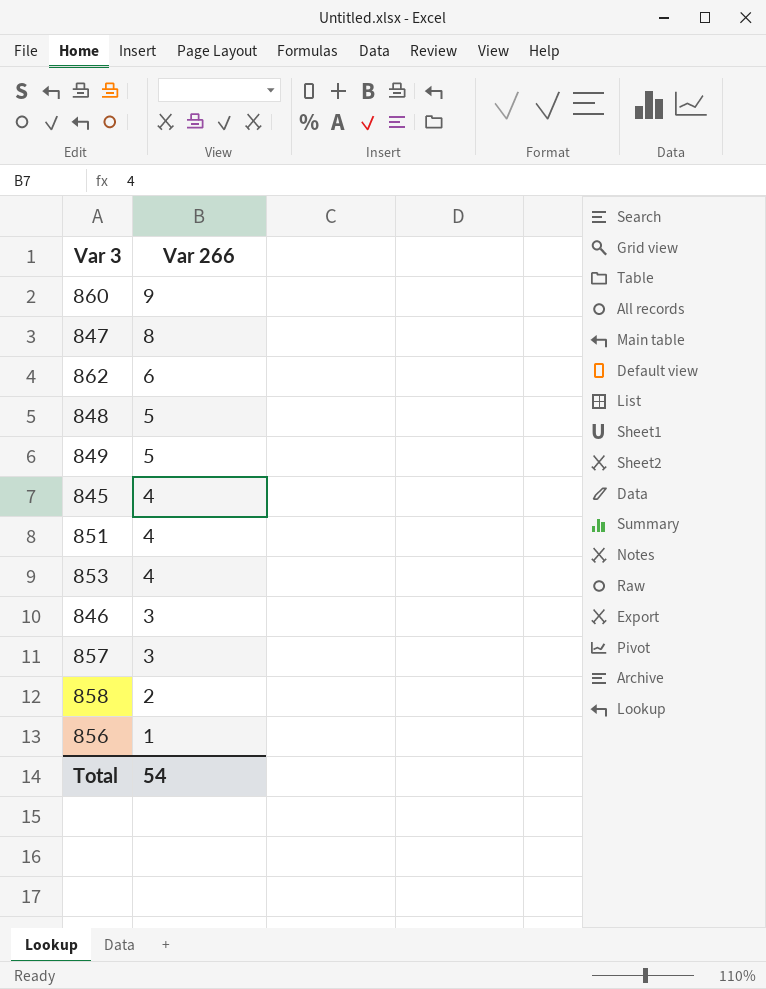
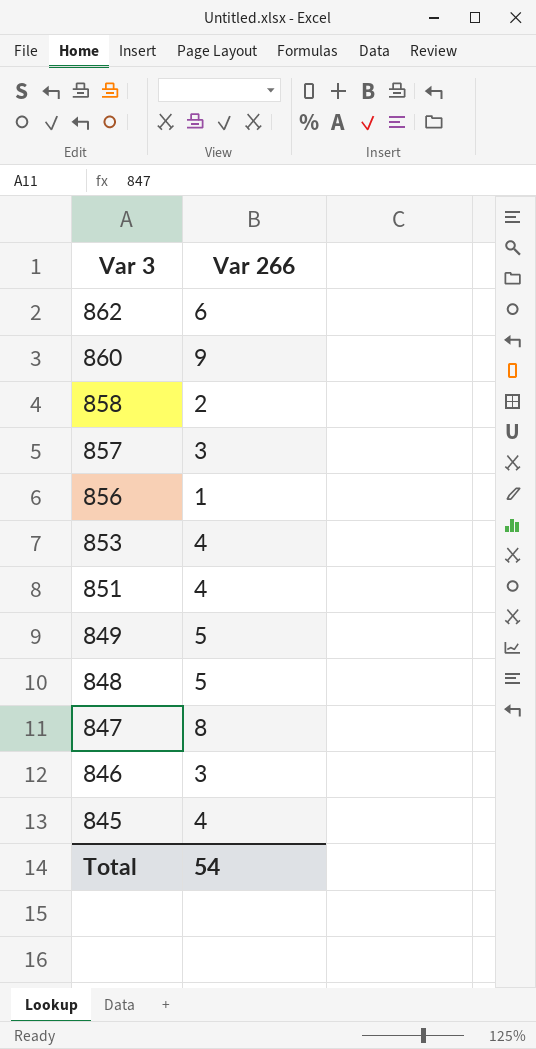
row order: Var 266 descending -> Var 3 descending

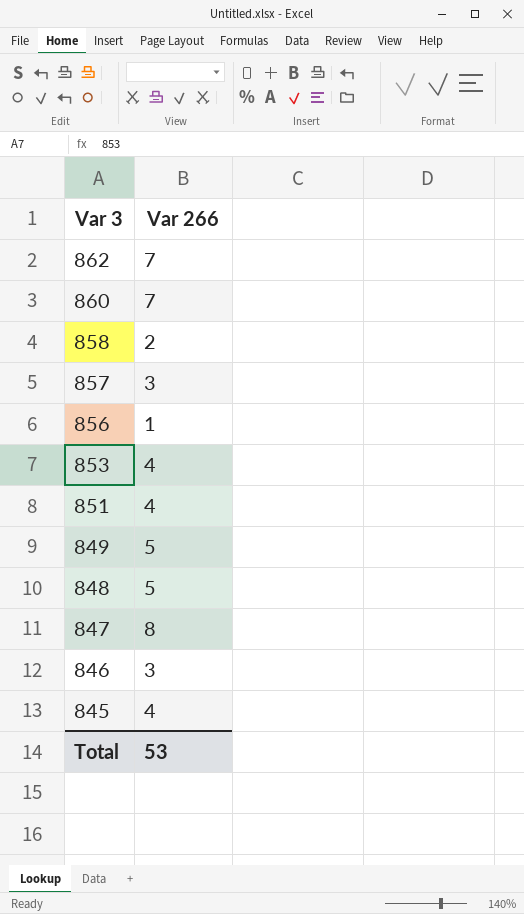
862 | Var 266: 6 -> 7
860 | Var 266: 9 -> 7
Total | Var 266: 54 -> 53

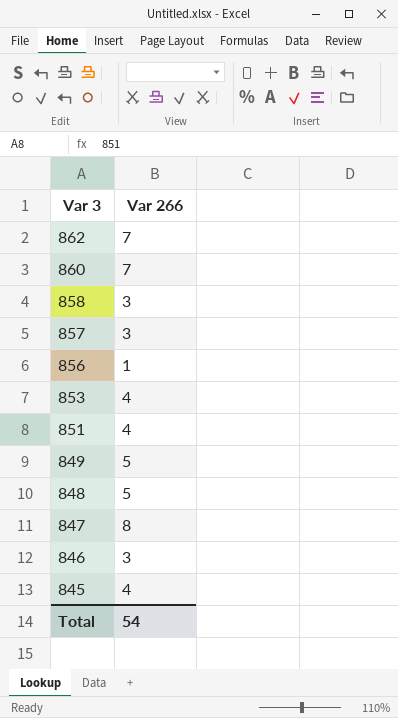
858 | Var 266: 2 -> 3
Total | Var 266: 53 -> 54

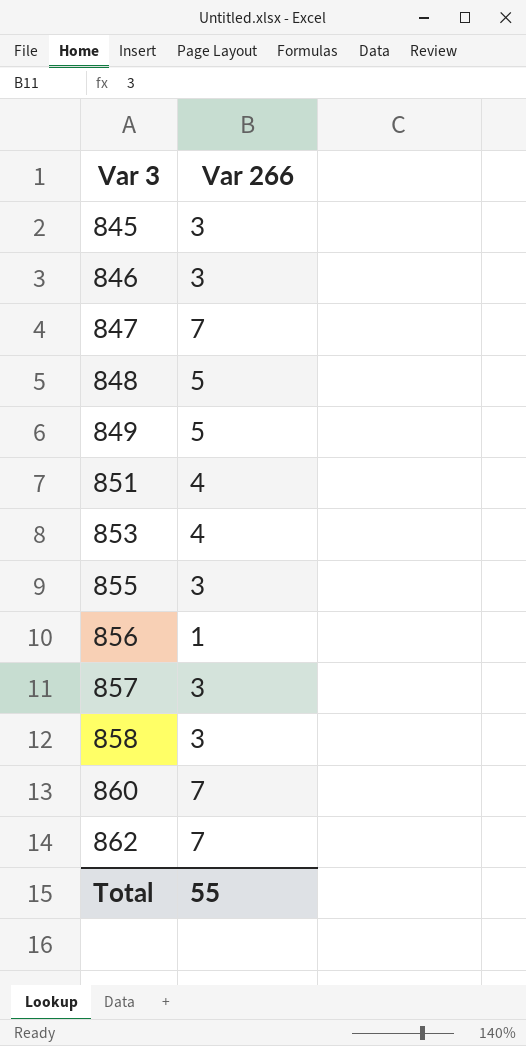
row order: Var 3 descending -> Var 3 ascending
845 | Var 266: 4 -> 3
847 | Var 266: 8 -> 7
row 855: none -> 3
Total | Var 266: 54 -> 55

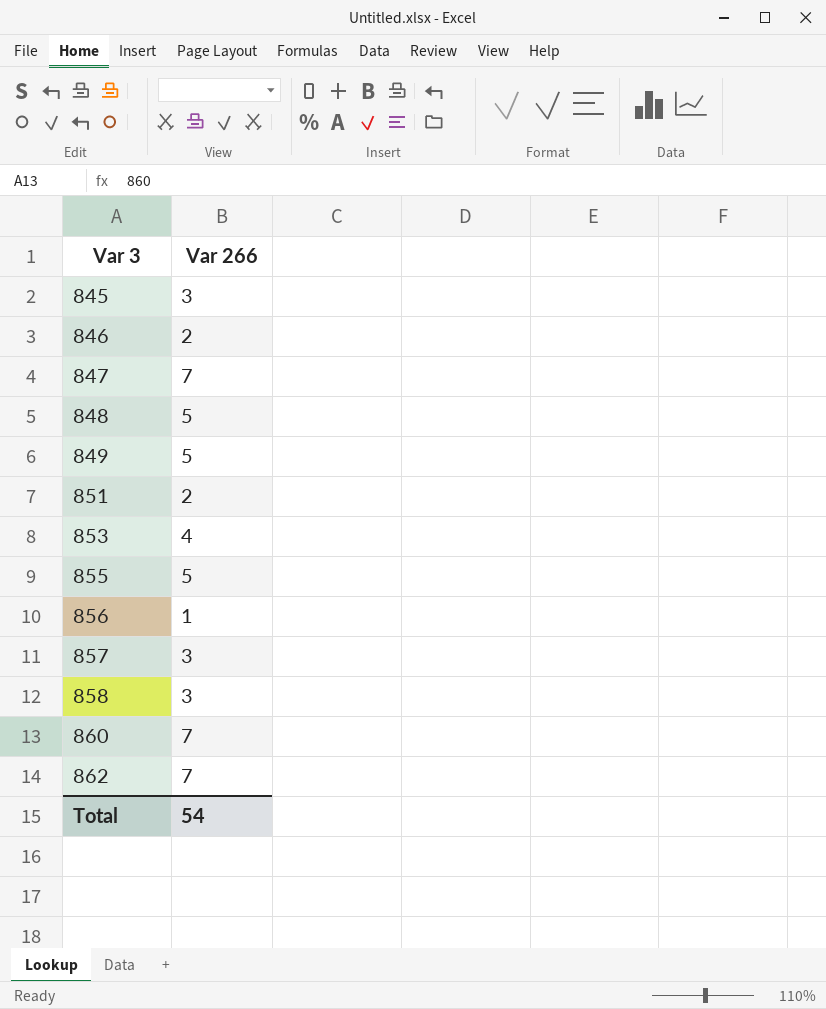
846 | Var 266: 3 -> 2
851 | Var 266: 4 -> 2
855 | Var 266: 3 -> 5
Total | Var 266: 55 -> 54

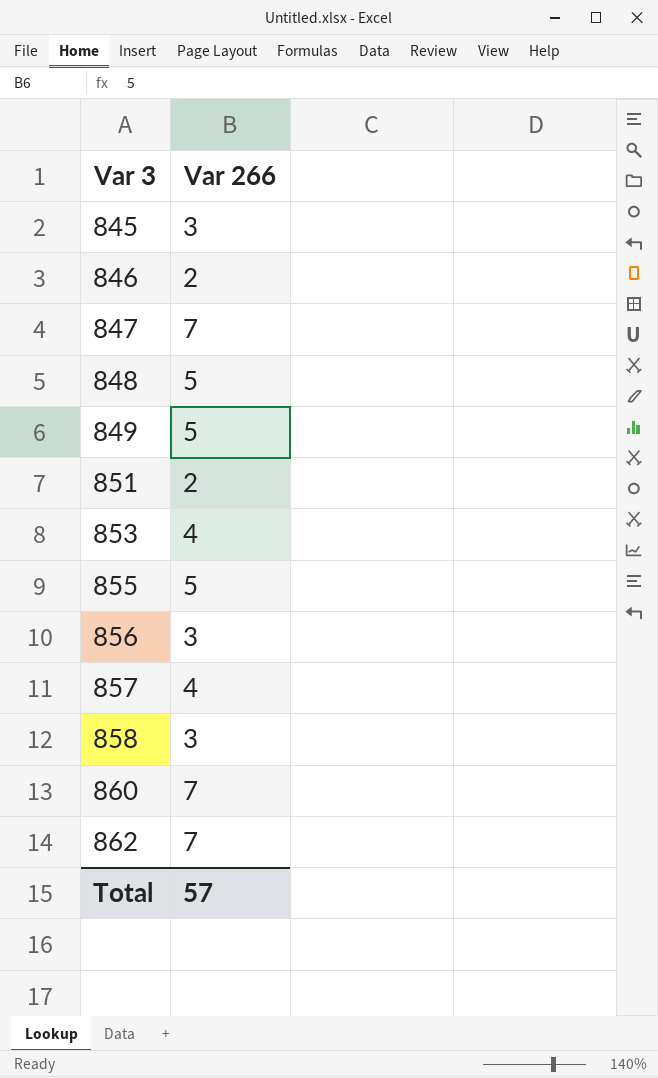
856 | Var 266: 1 -> 3
857 | Var 266: 3 -> 4
Total | Var 266: 54 -> 57

